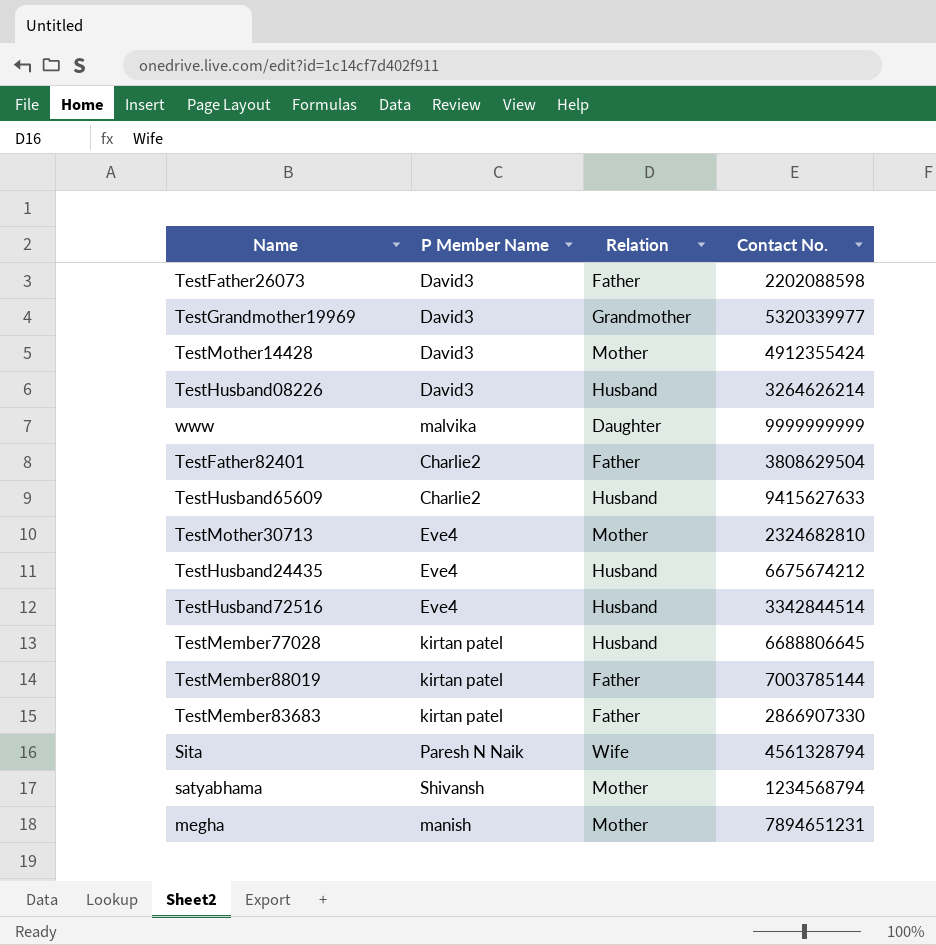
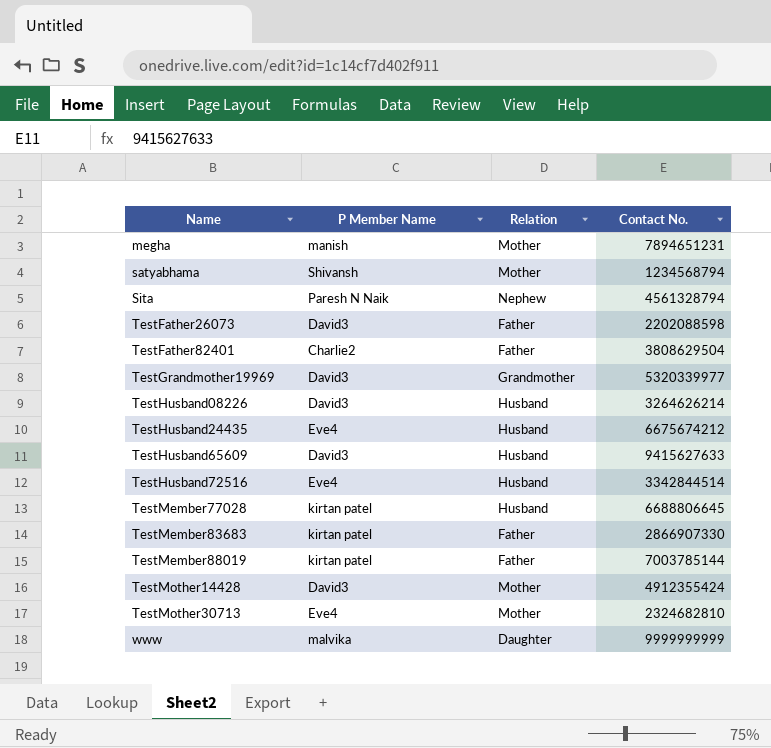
row order: none -> Name ascending
Sita | Relation: Wife -> Nephew
TestHusband65609 | P Member Name: Charlie2 -> David3

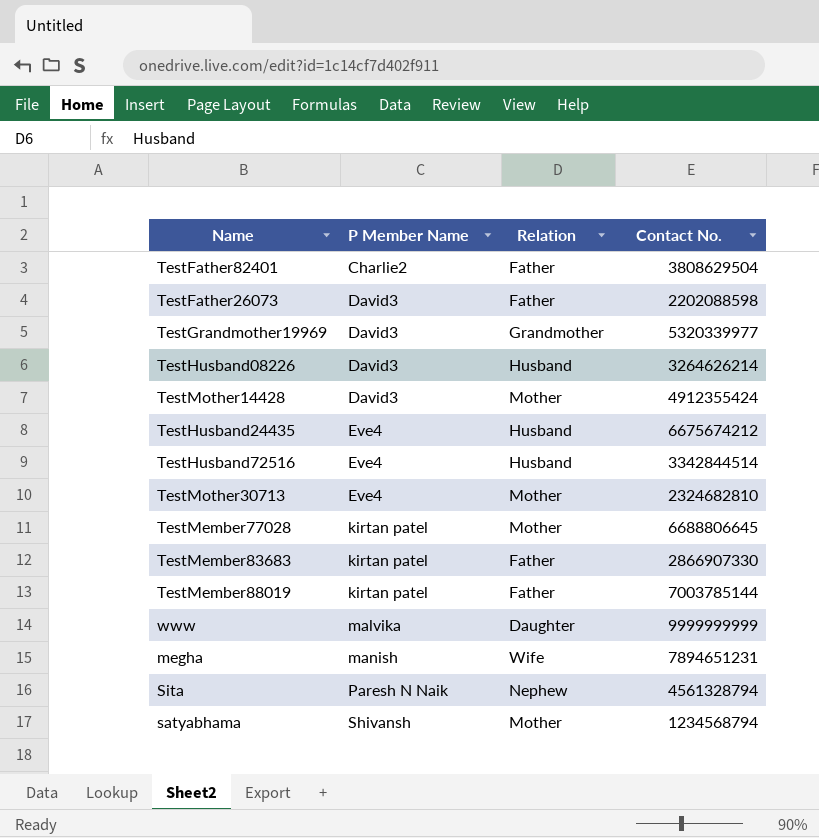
row order: Name ascending -> P Member Name ascending
row TestHusband65609: David3 | Husband | 9415627633 -> none
TestMember77028 | Relation: Husband -> Mother
megha | Relation: Mother -> Wife

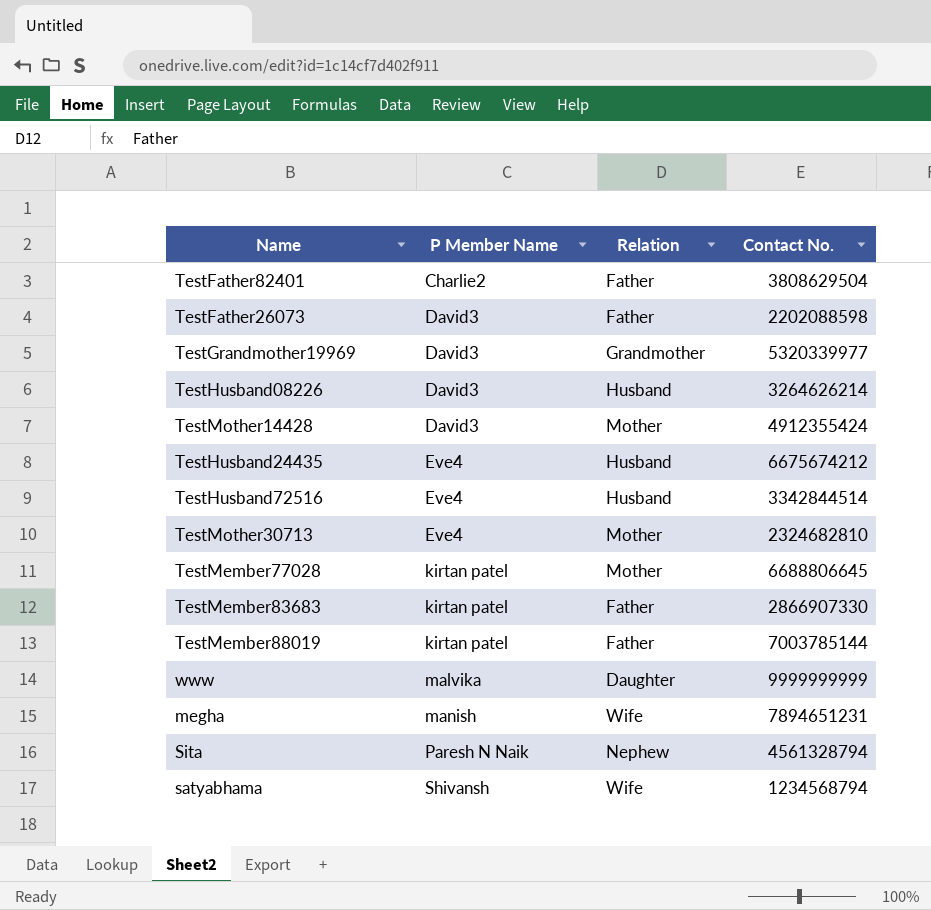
satyabhama | Relation: Mother -> Wife

